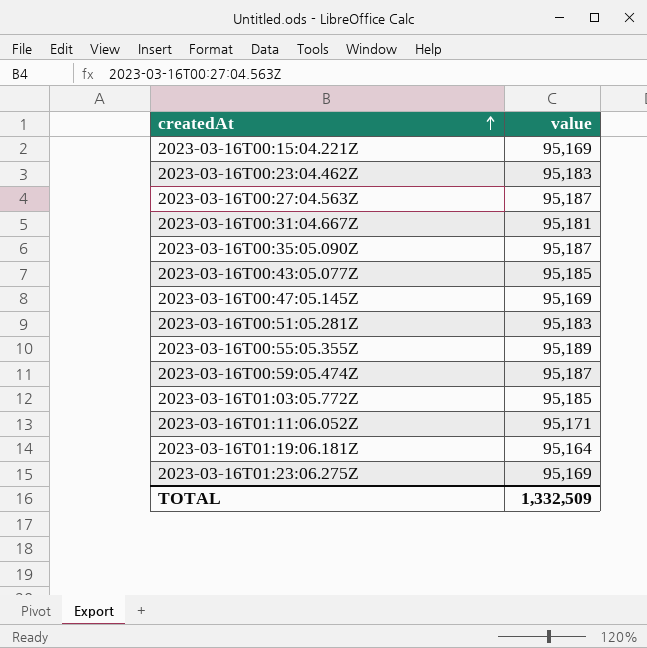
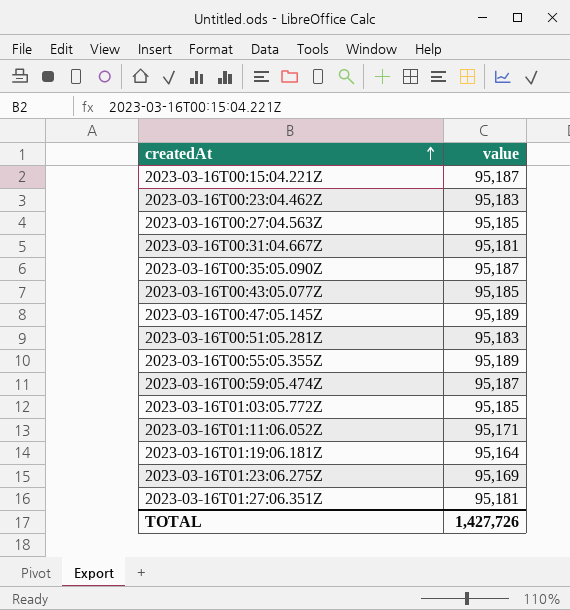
2023-03-16T00:15:04.221Z | value: 95,169 -> 95,187
2023-03-16T00:27:04.563Z | value: 95,187 -> 95,185
2023-03-16T00:47:05.145Z | value: 95,169 -> 95,189
row 2023-03-16T01:27:06.351Z: none -> 95,181
TOTAL | value: 1,332,509 -> 1,427,726

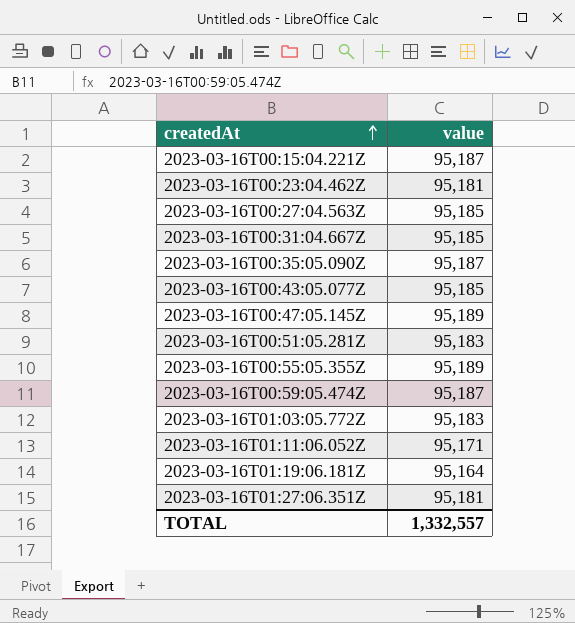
row 2023-03-16T01:23:06.275Z: 95,169 -> none
2023-03-16T00:23:04.462Z | value: 95,183 -> 95,181
2023-03-16T00:31:04.667Z | value: 95,181 -> 95,185
2023-03-16T01:03:05.772Z | value: 95,185 -> 95,183
TOTAL | value: 1,427,726 -> 1,332,557

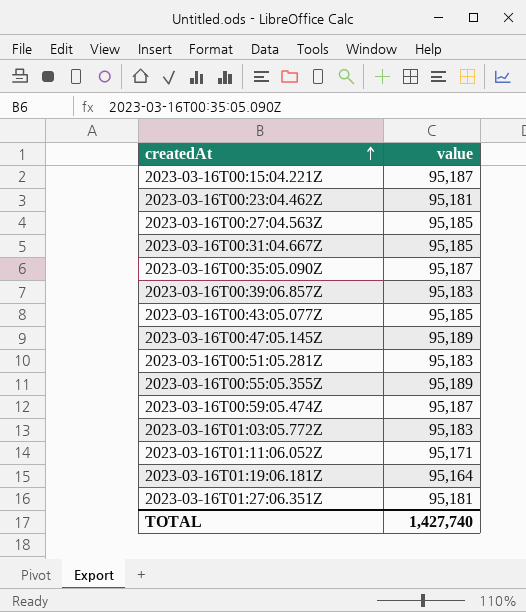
row 2023-03-16T00:39:06.857Z: none -> 95,183
TOTAL | value: 1,332,557 -> 1,427,740

